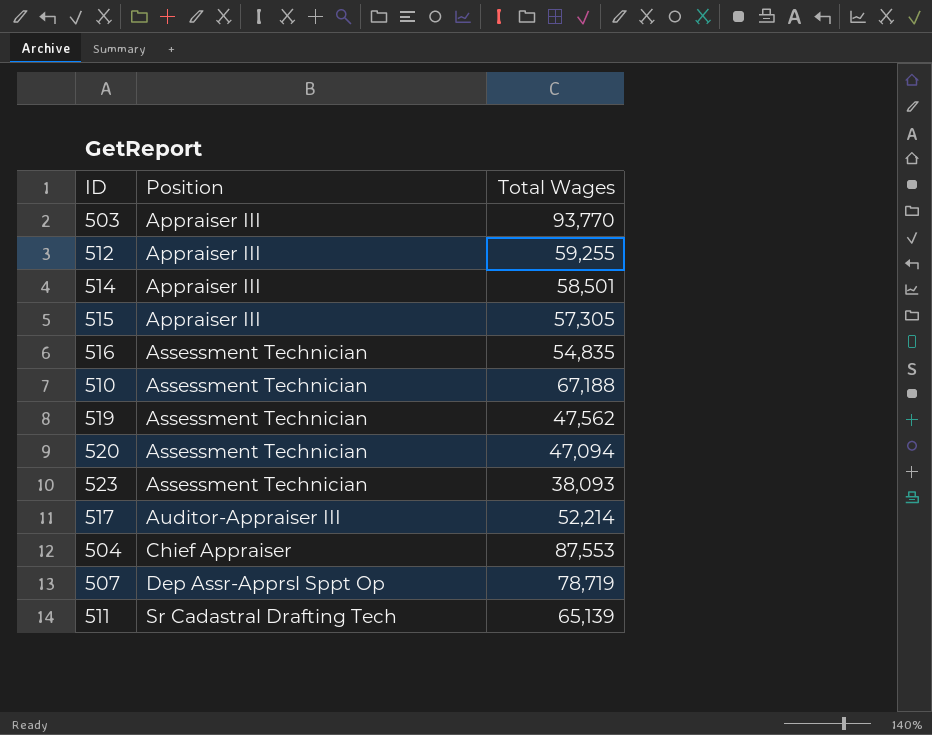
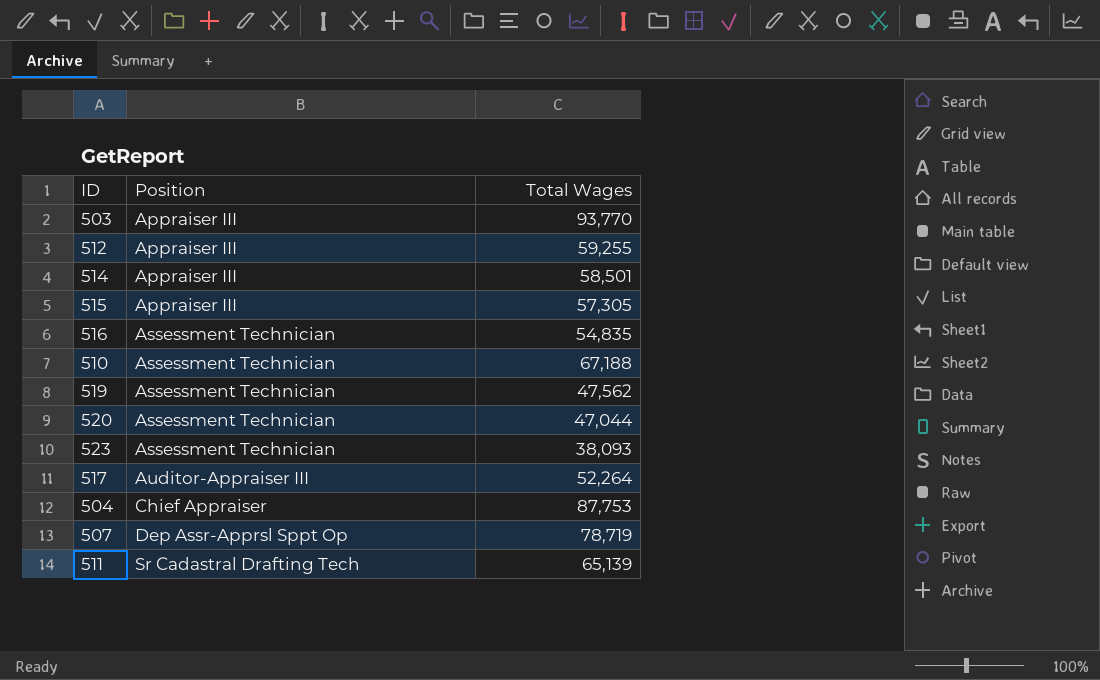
520 | Total Wages: 47,094 -> 47,044
517 | Total Wages: 52,214 -> 52,264
504 | Total Wages: 87,553 -> 87,753

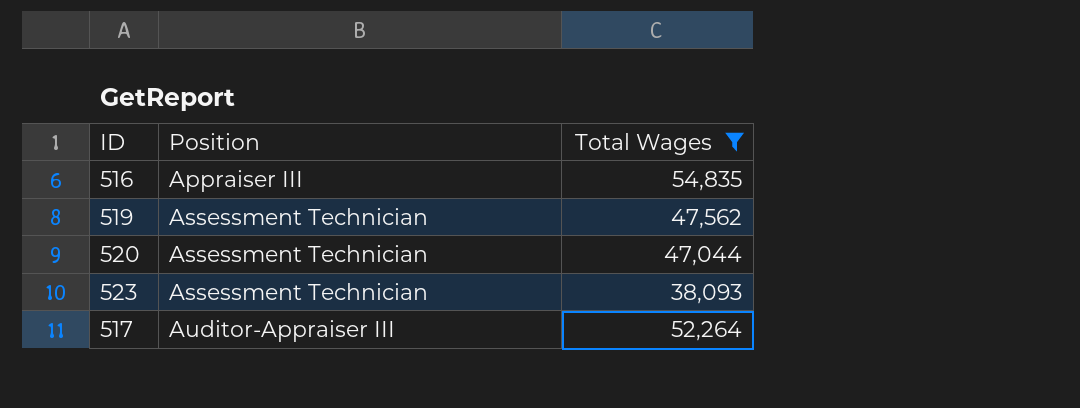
filter: none -> Total Wages <= 54,835
516 | Position: Assessment Technician -> Appraiser III

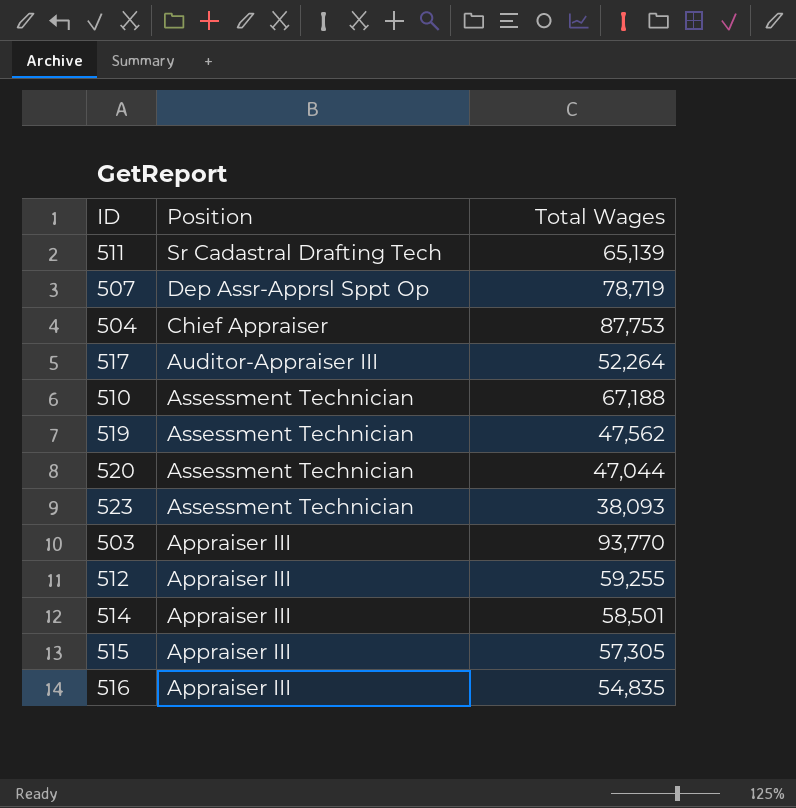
filter: Total Wages <= 54,835 -> none
row order: Position ascending -> Position descending

